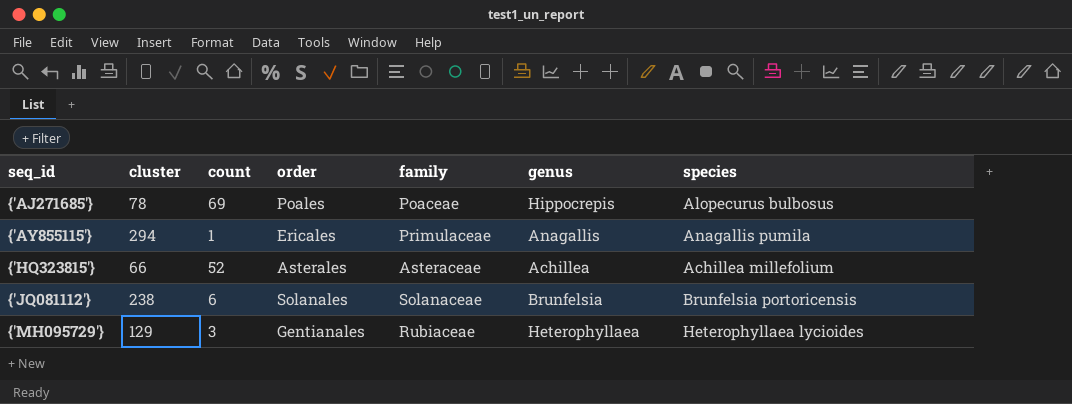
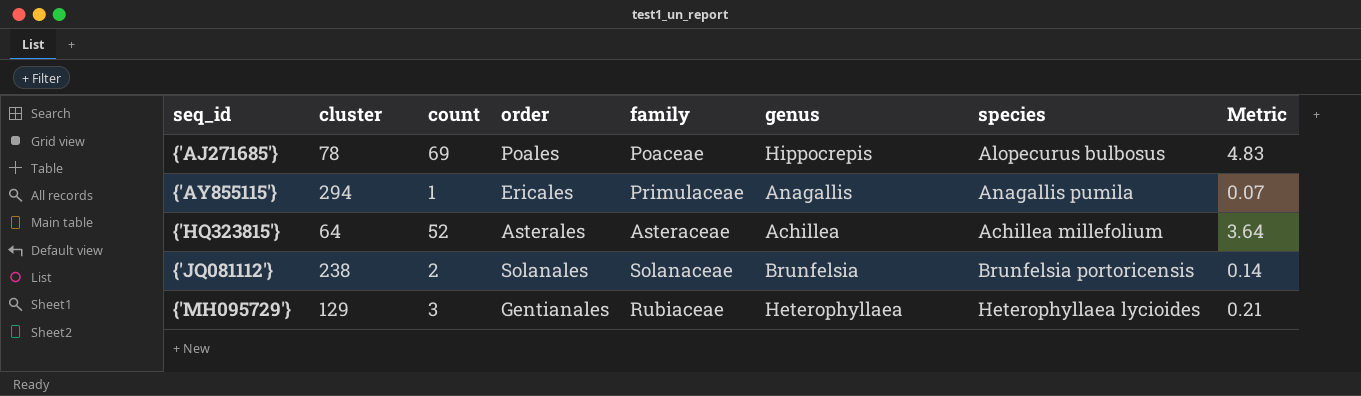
column Metric | formula: none -> [count] * 0.07
{'HQ323815'} | cluster: 66 -> 64
{'JQ081112'} | count: 6 -> 2

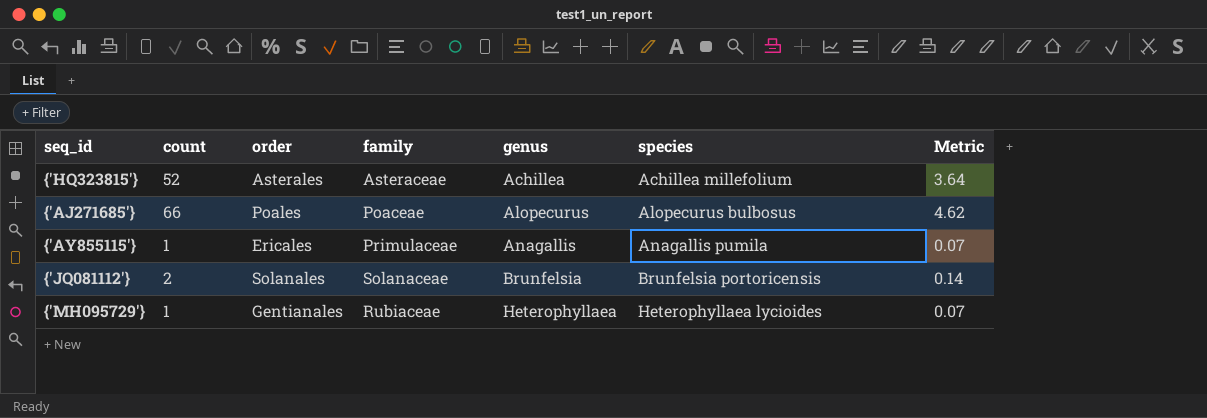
row order: seq_id ascending -> genus ascending
column cluster | position: 2 -> none
{'AJ271685'} | count: 69 -> 66
{'AJ271685'} | genus: Hippocrepis -> Alopecurus
{'AJ271685'} | Metric: 4.83 -> 4.62
{'MH095729'} | count: 3 -> 1
{'MH095729'} | Metric: 0.21 -> 0.07

